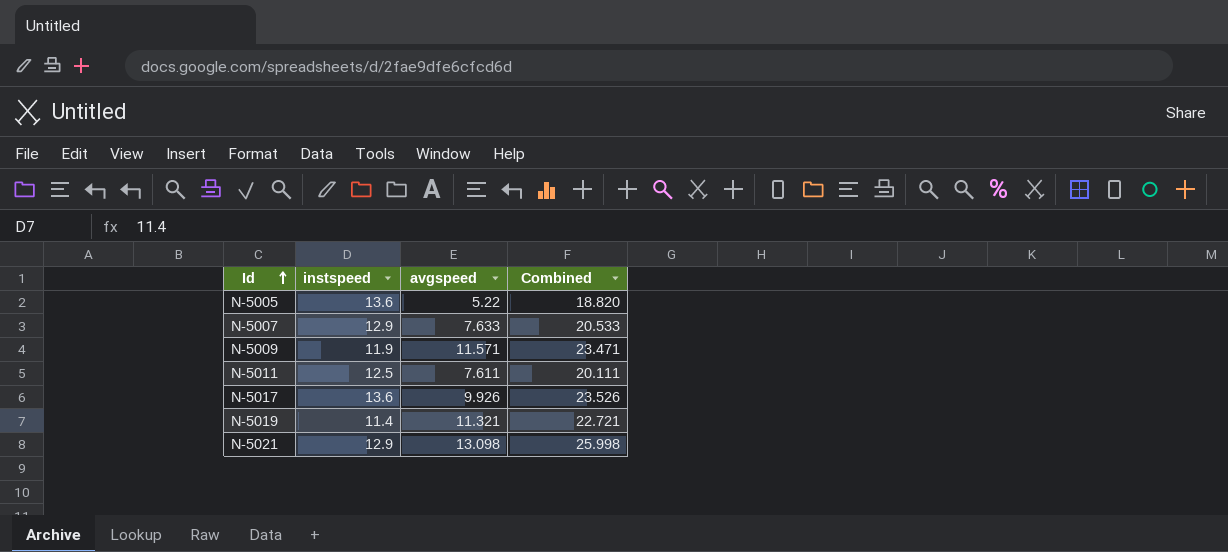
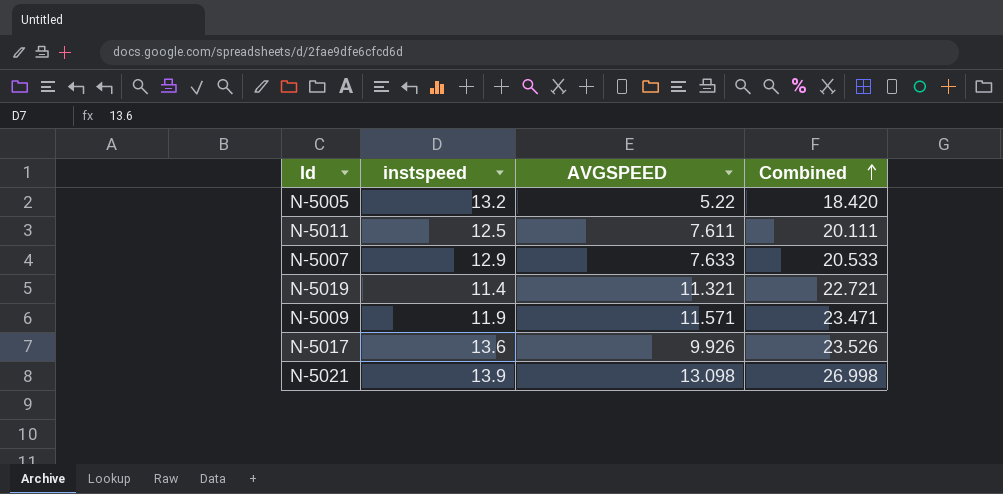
row order: Id ascending -> Combined ascending
column name: avgspeed -> AVGSPEED
N-5005 | instspeed: 13.6 -> 13.2
N-5005 | Combined: 18.820 -> 18.420
N-5021 | instspeed: 12.9 -> 13.9
N-5021 | Combined: 25.998 -> 26.998

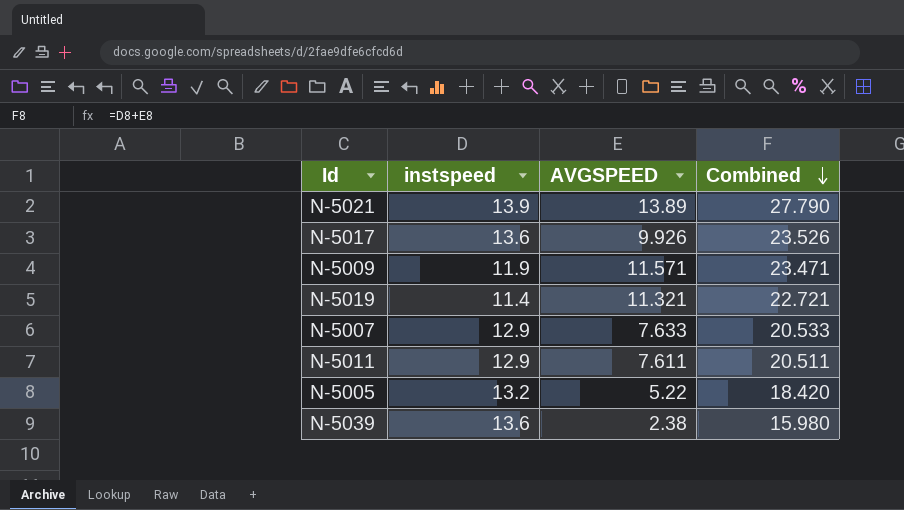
row order: Combined ascending -> Combined descending
N-5021 | AVGSPEED: 13.098 -> 13.89
N-5021 | Combined: 26.998 -> 27.790
N-5011 | instspeed: 12.5 -> 12.9
N-5011 | Combined: 20.111 -> 20.511
row N-5039: none -> 13.6 | 2.38 | 15.980

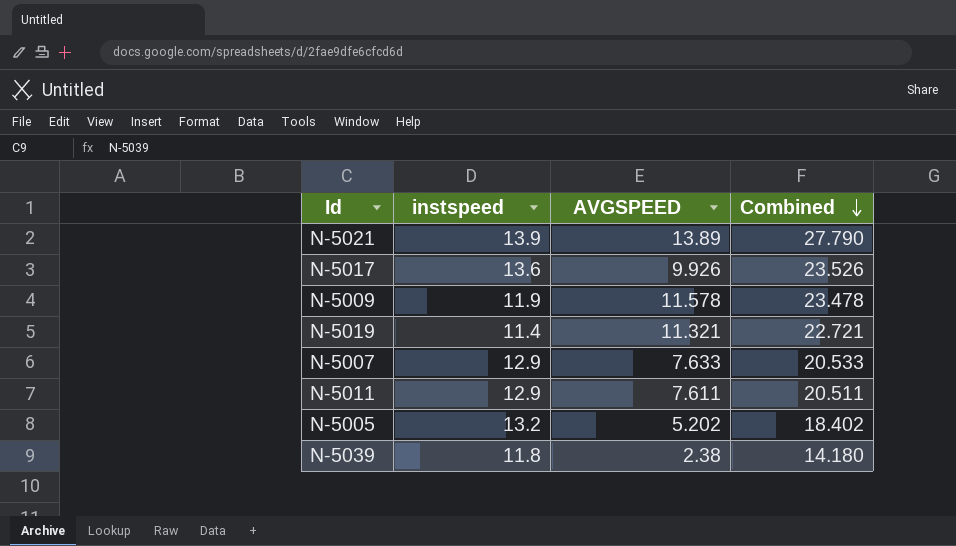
N-5009 | AVGSPEED: 11.571 -> 11.578
N-5009 | Combined: 23.471 -> 23.478
N-5005 | AVGSPEED: 5.22 -> 5.202
N-5005 | Combined: 18.420 -> 18.402
N-5039 | instspeed: 13.6 -> 11.8
N-5039 | Combined: 15.980 -> 14.180

